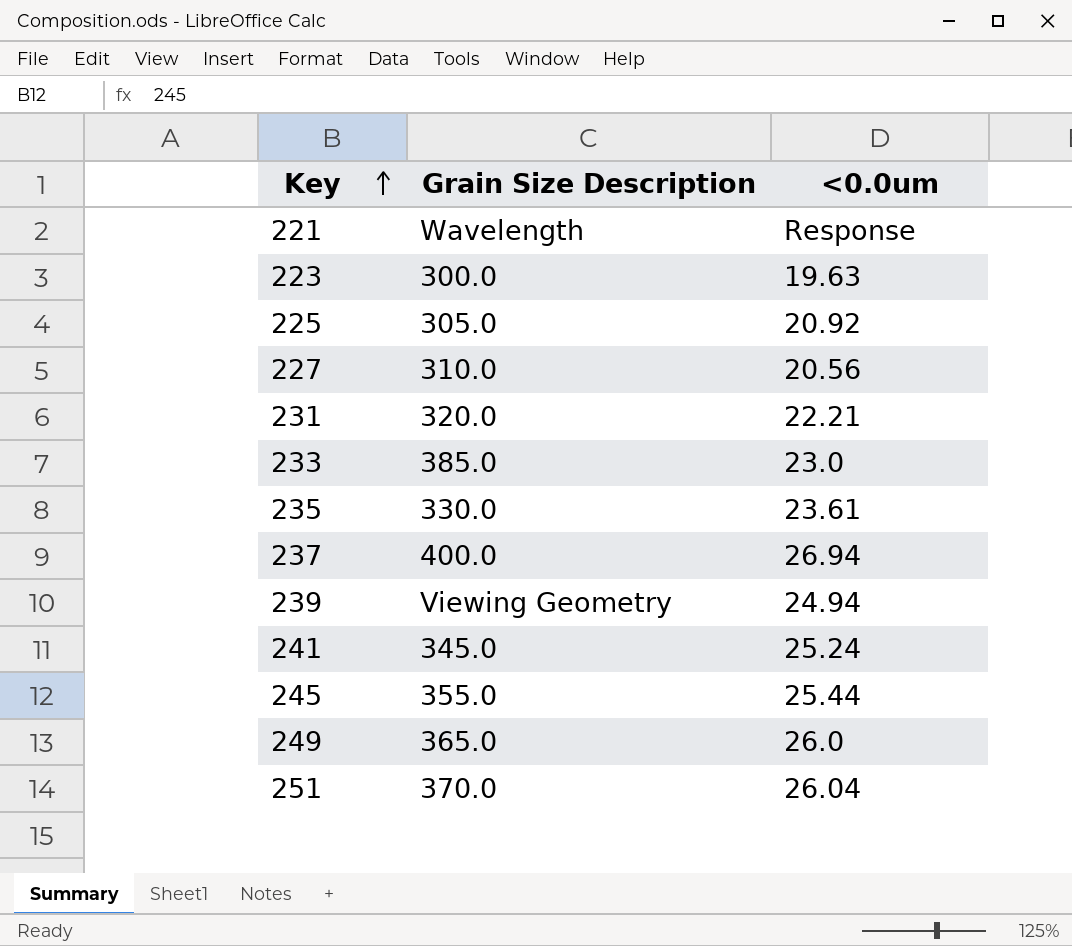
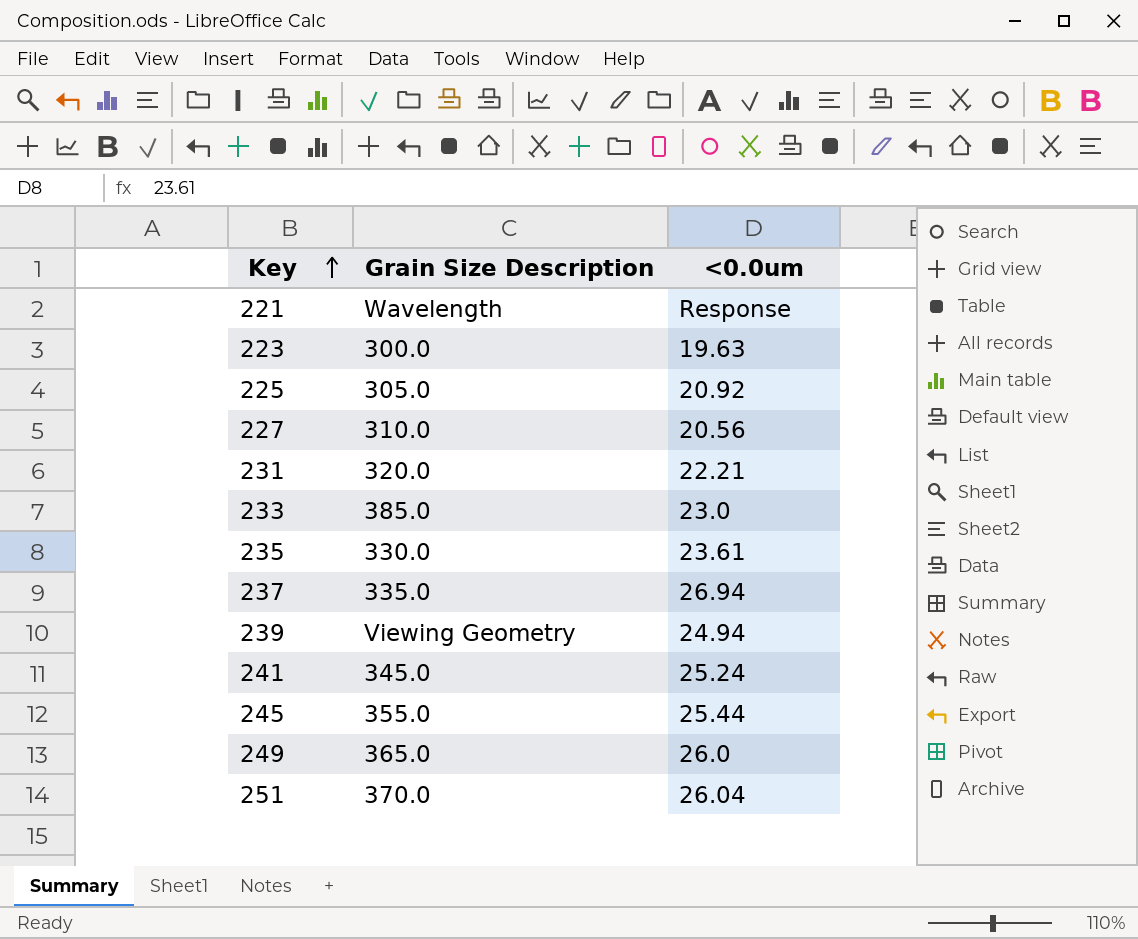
237 | Grain Size Description: 400.0 -> 335.0

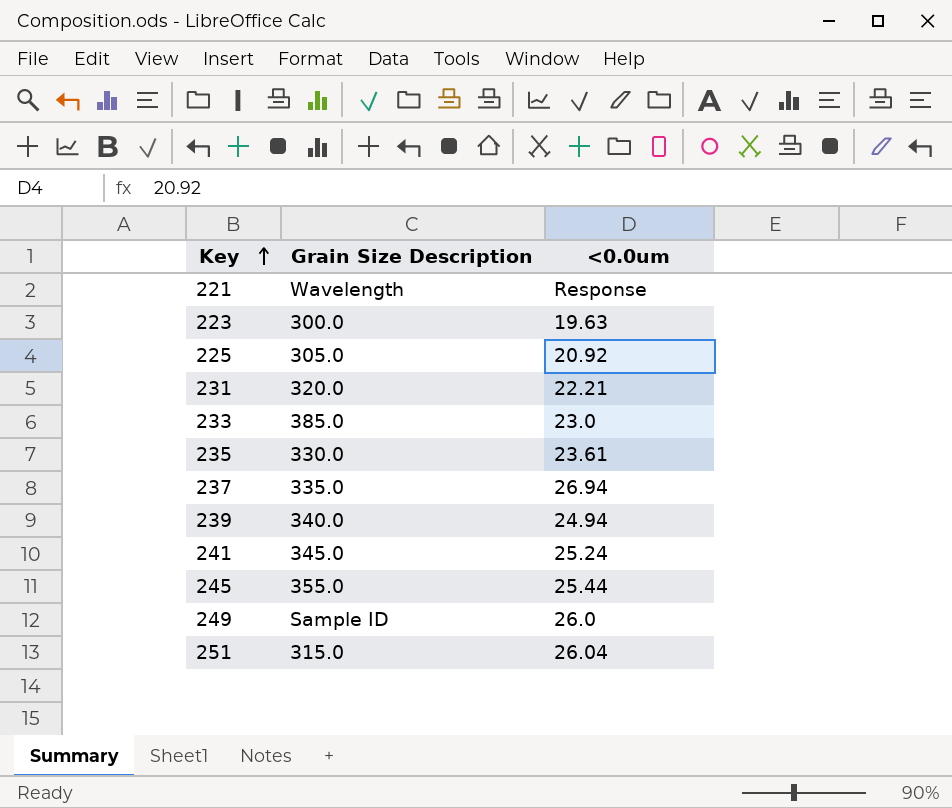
row 227: 310.0 | 20.56 -> none
239 | Grain Size Description: Viewing Geometry -> 340.0
249 | Grain Size Description: 365.0 -> Sample ID
251 | Grain Size Description: 370.0 -> 315.0

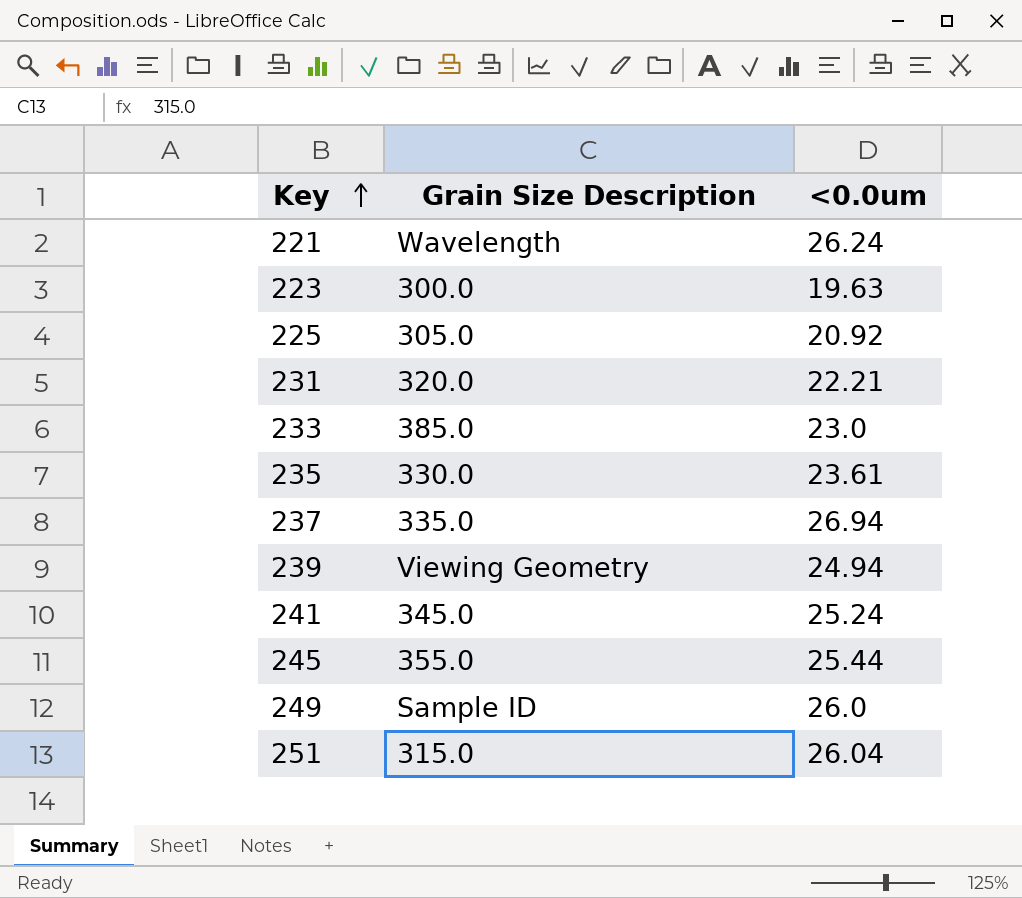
221 | <0.0um: Response -> 26.24
239 | Grain Size Description: 340.0 -> Viewing Geometry

